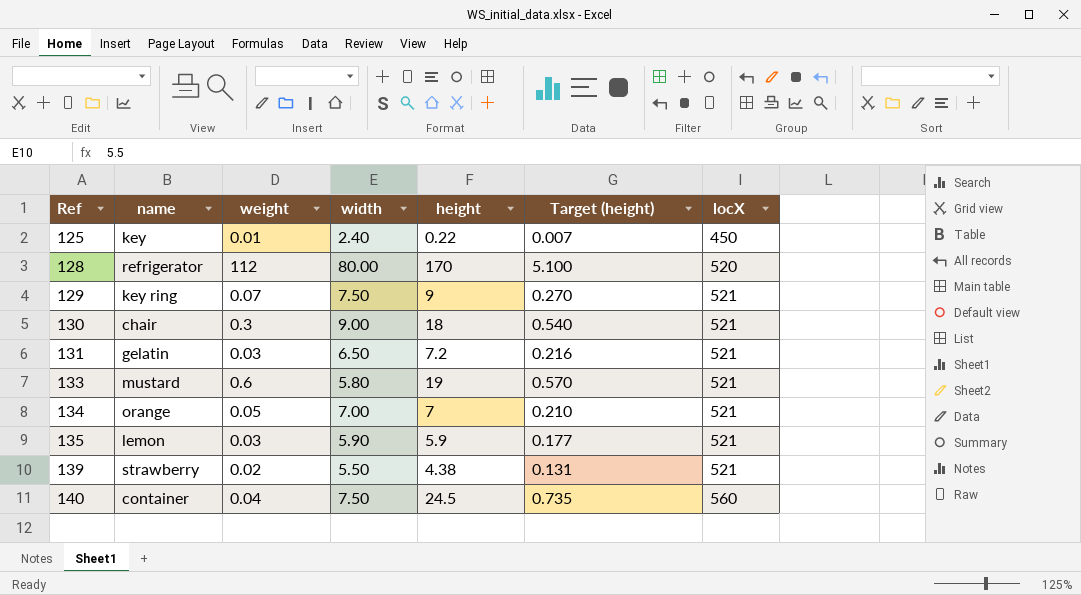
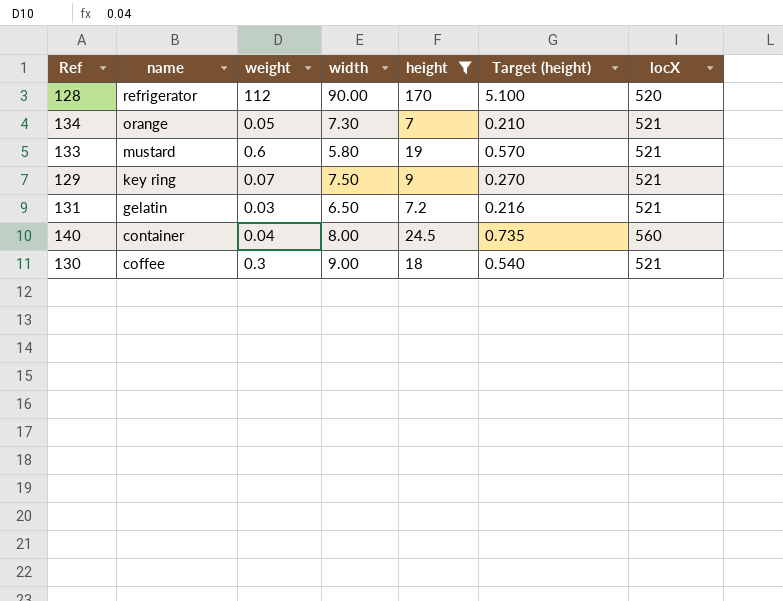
filter: none -> height >= 7
row order: Ref ascending -> name descending
128 | width: 80.00 -> 90.00
134 | width: 7.00 -> 7.30
140 | width: 7.50 -> 8.00
130 | name: chair -> coffee

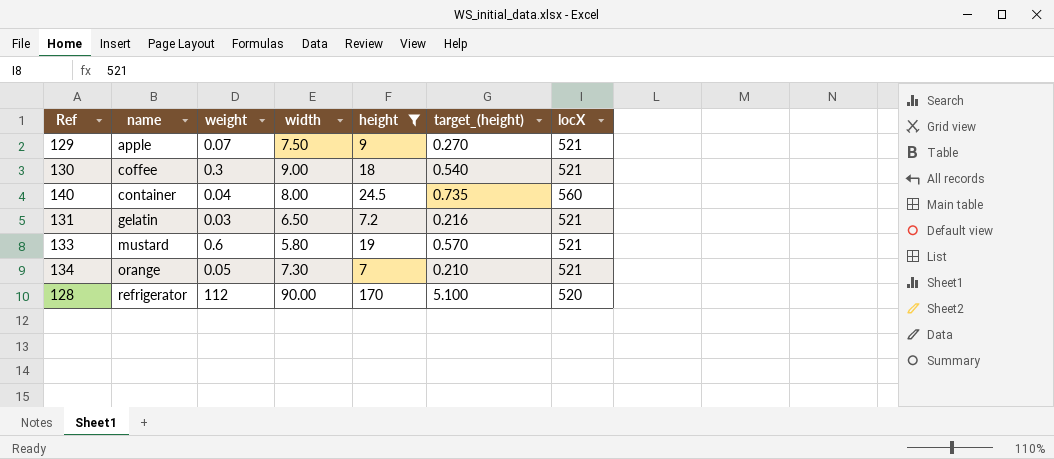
row order: name descending -> name ascending
column name: Target (height) -> target_(height)
129 | name: key ring -> apple

